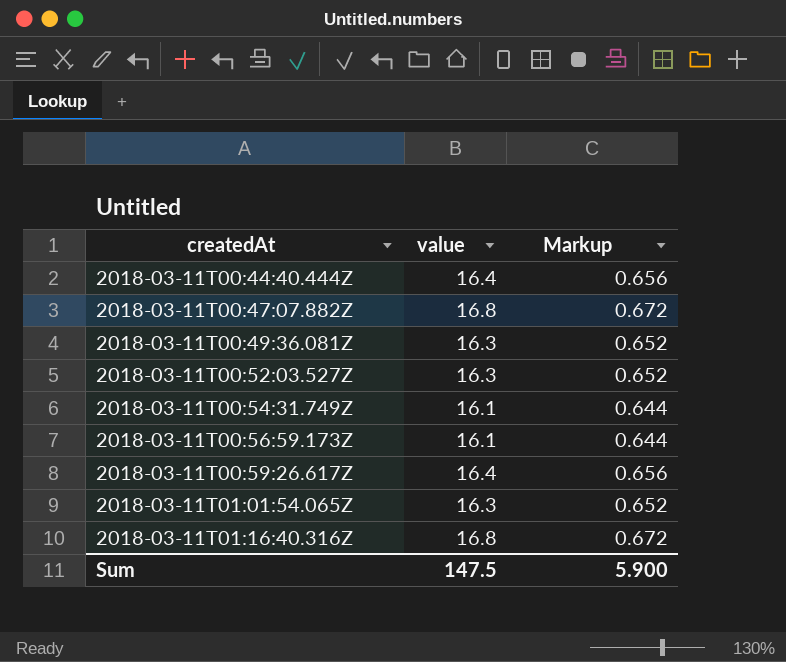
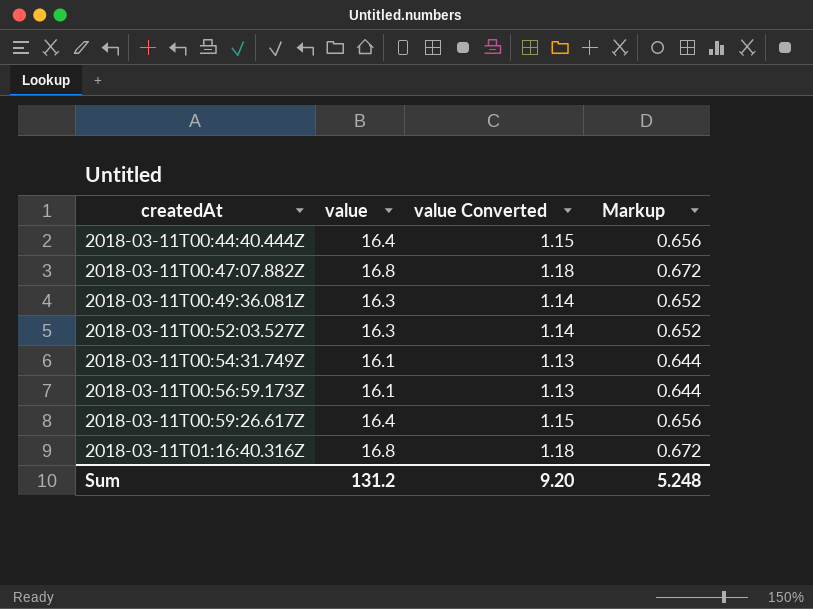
column value Converted | formula: none -> [value] * 0.07
row 2018-03-11T01:01:54.065Z: 16.3 | 0.652 -> none
Sum | value: 147.5 -> 131.2
Sum | Markup: 5.900 -> 5.248

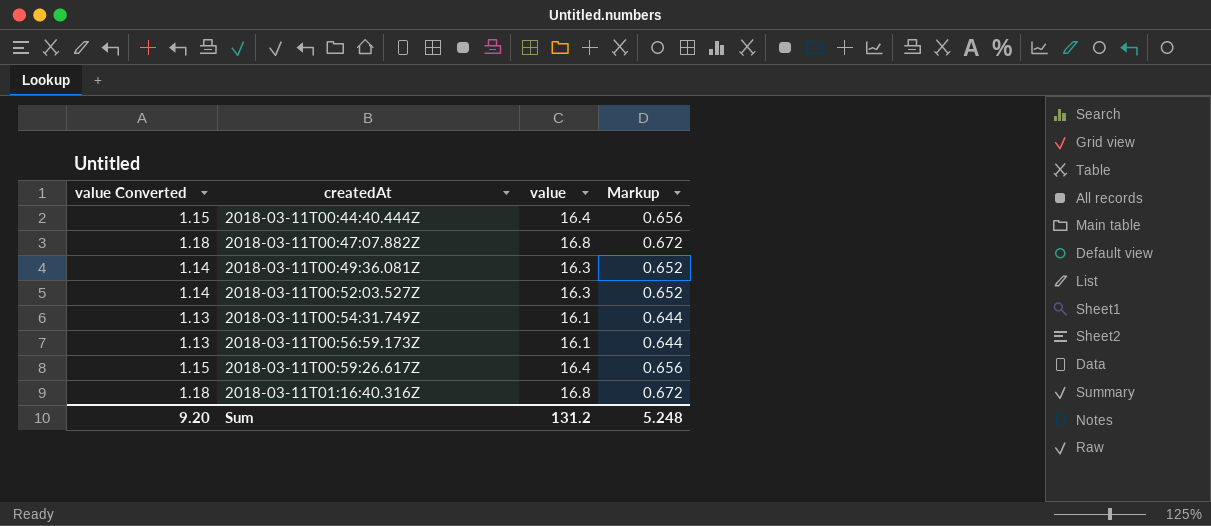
column value Converted | position: 3 -> 1

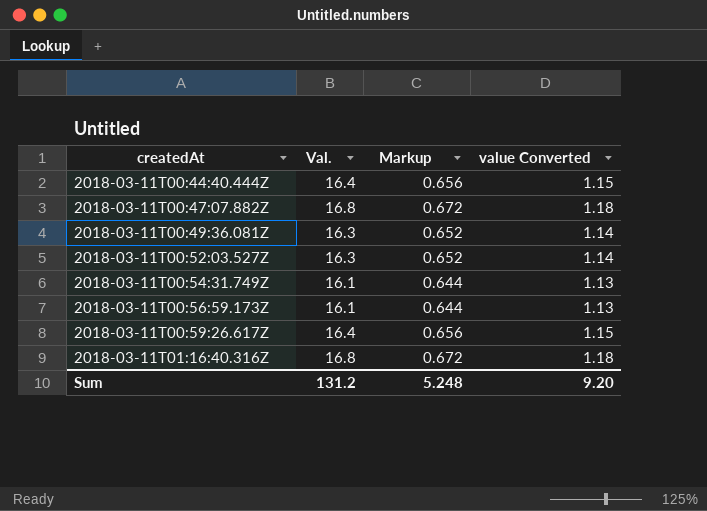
column name: value -> Val.
column value Converted | position: 1 -> 4

